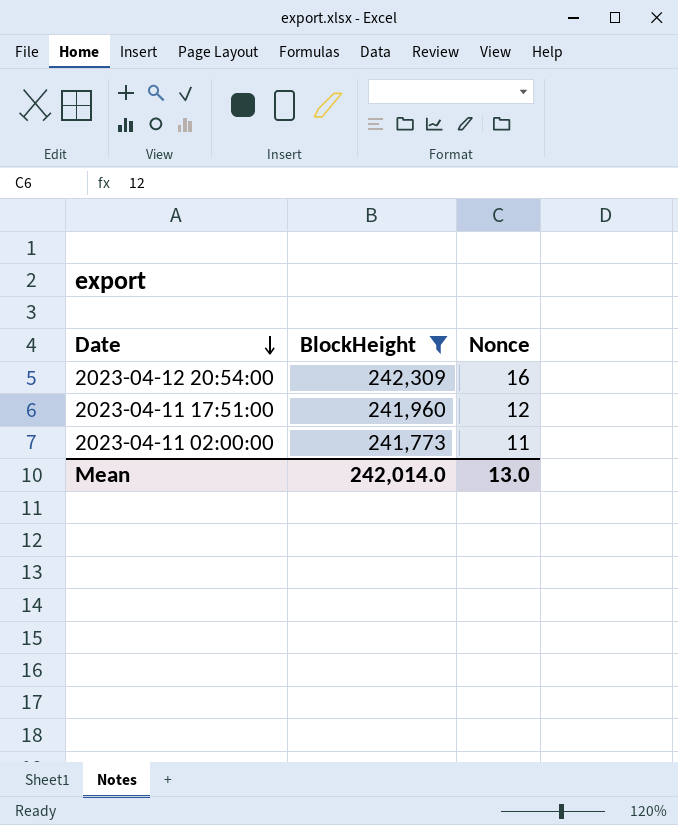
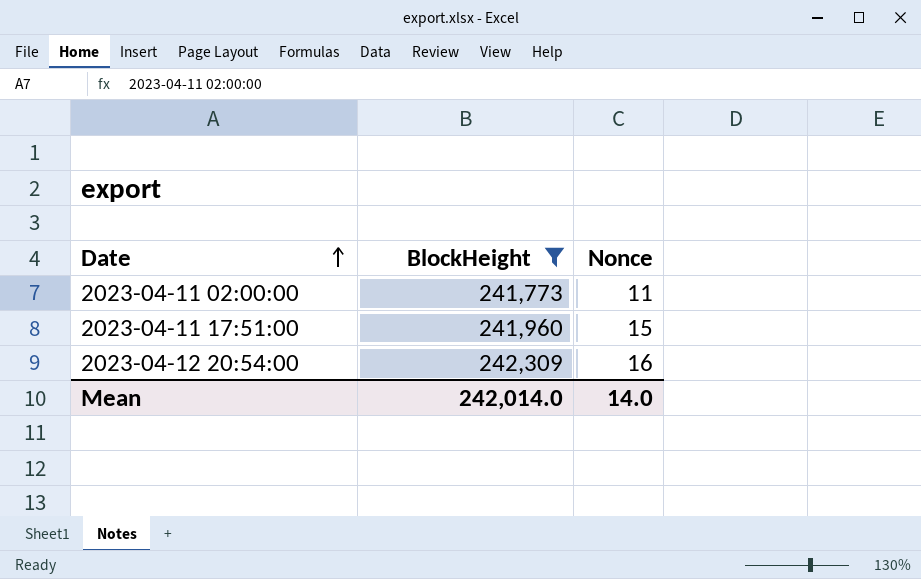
row order: Date descending -> Date ascending
2023-04-11 17:51:00 | Nonce: 12 -> 15
Mean | Nonce: 13.0 -> 14.0

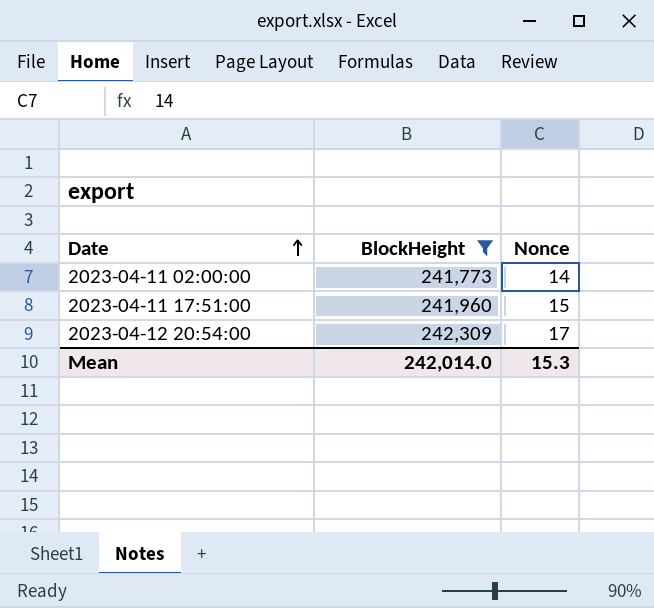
2023-04-11 02:00:00 | Nonce: 11 -> 14
2023-04-12 20:54:00 | Nonce: 16 -> 17
Mean | Nonce: 14.0 -> 15.3

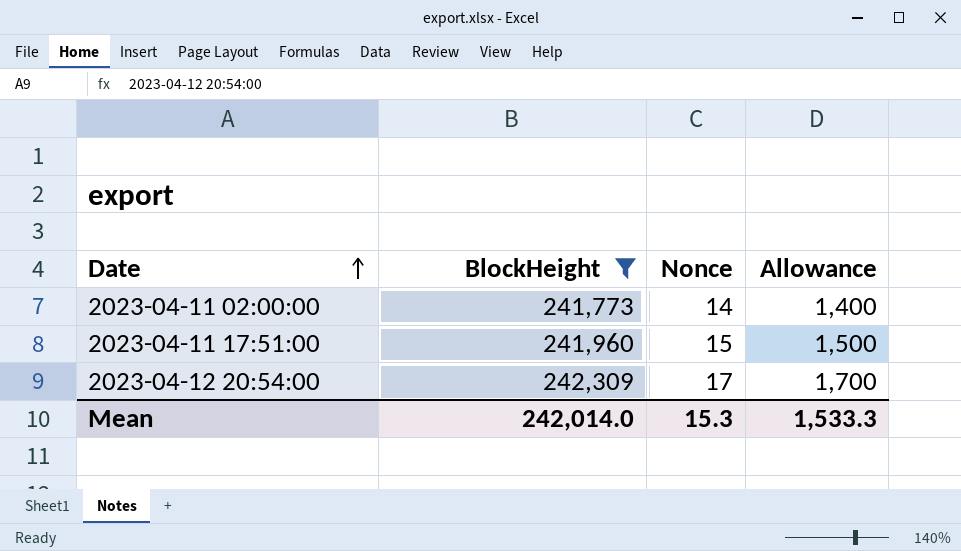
column Allowance | formula: none -> [Nonce] * 100

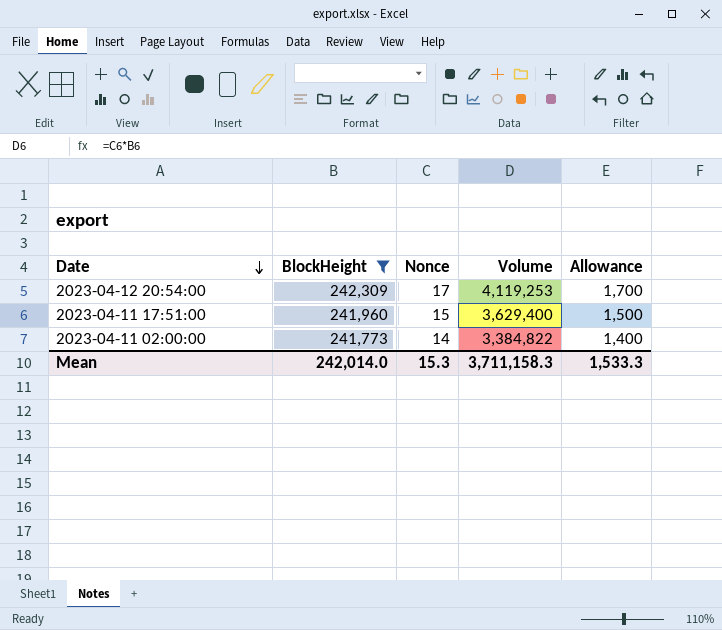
row order: Date ascending -> Date descending
column Volume | formula: none -> [BlockHeight] * [Nonce]

